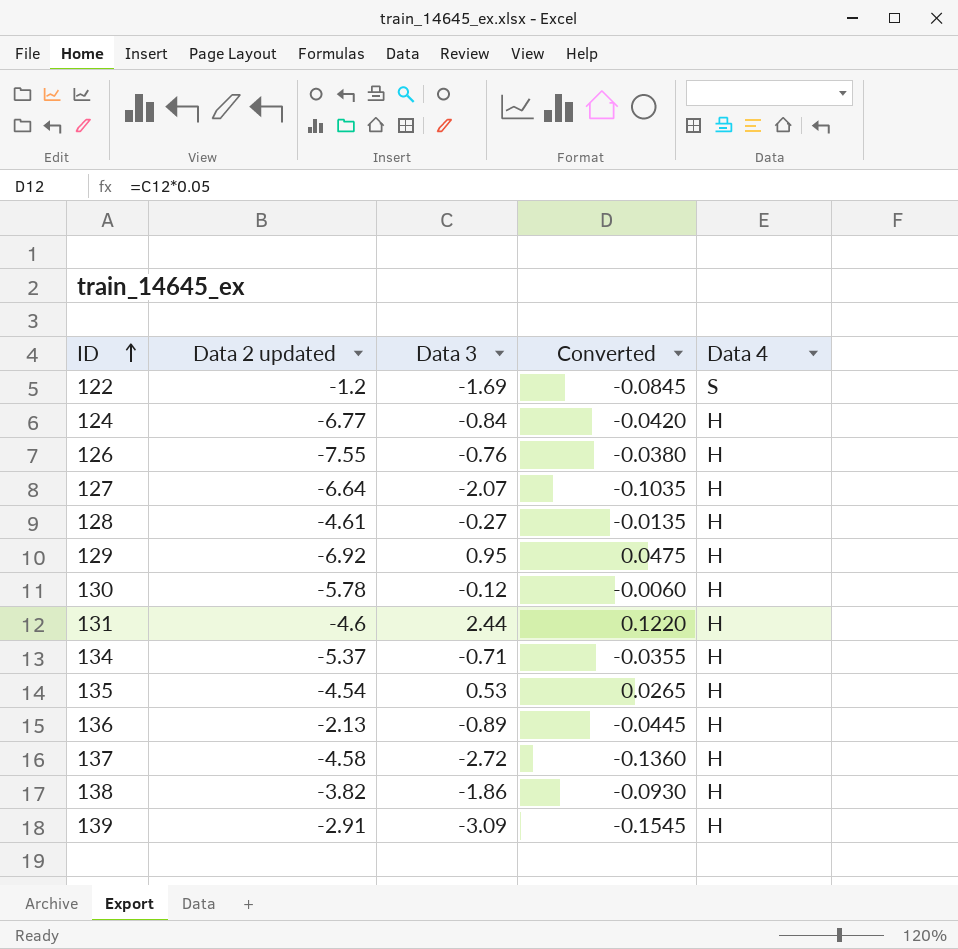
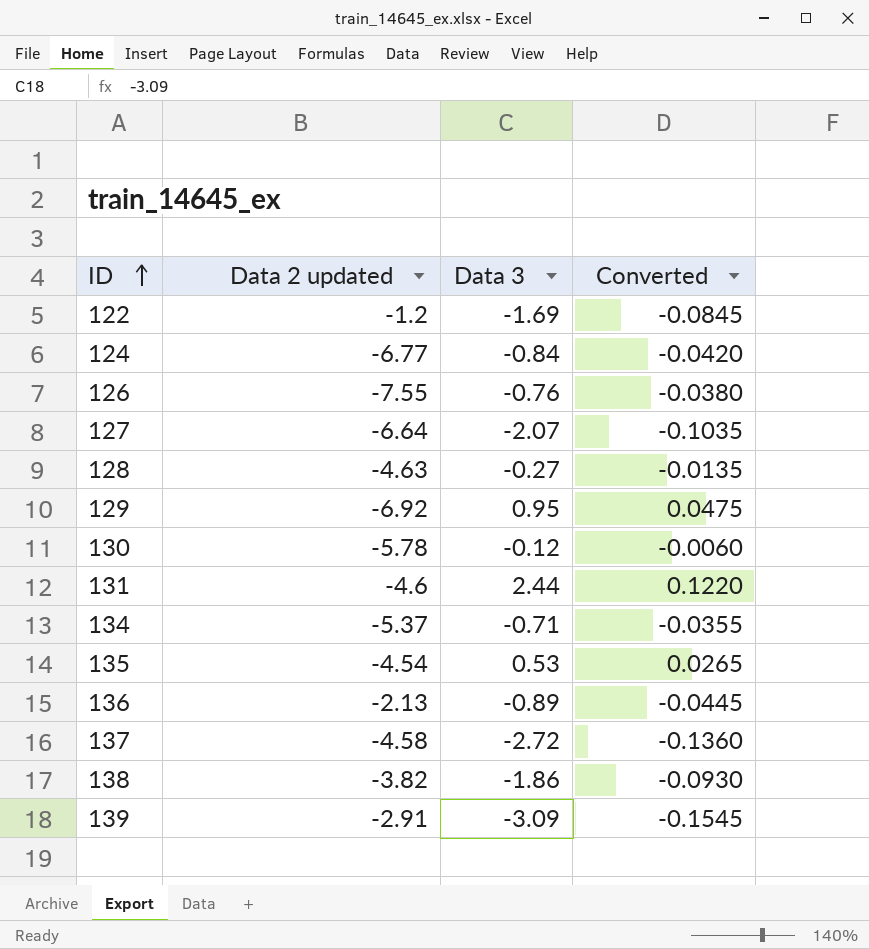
column Data 4 | position: 5 -> none
128 | Data 2 updated: -4.61 -> -4.63

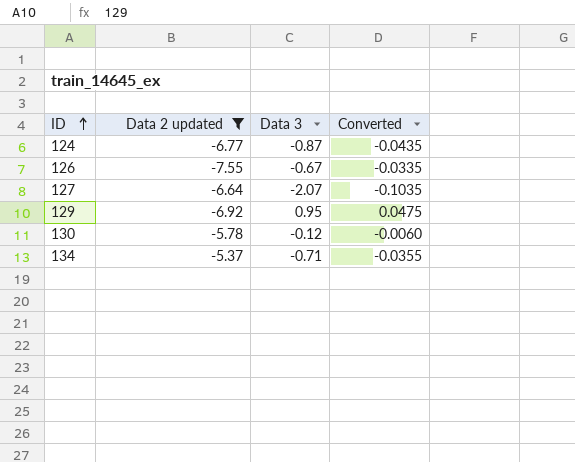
filter: none -> Data 2 updated <= -5.37
124 | Data 3: -0.84 -> -0.87
124 | Converted: -0.0420 -> -0.0435
126 | Data 3: -0.76 -> -0.67
126 | Converted: -0.0380 -> -0.0335

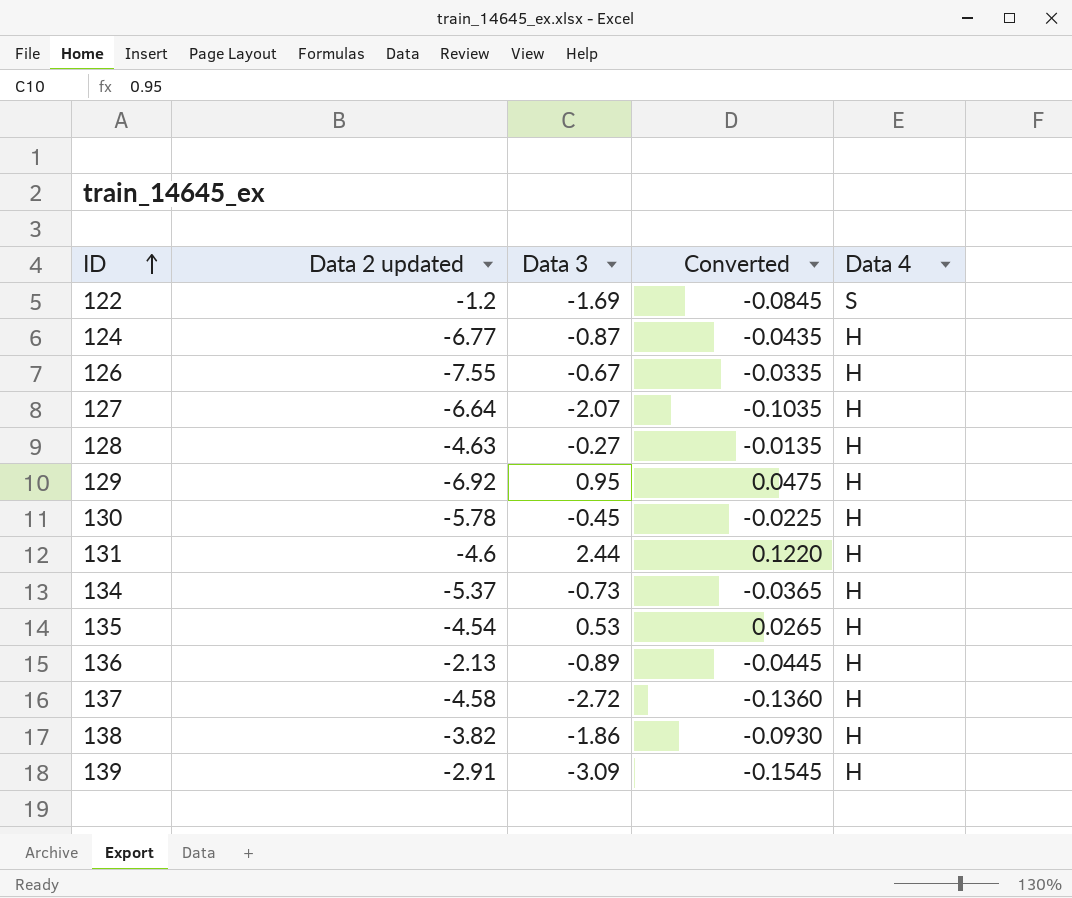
filter: Data 2 updated <= -5.37 -> none
column Data 4 | position: none -> 5
130 | Data 3: -0.12 -> -0.45
130 | Converted: -0.0060 -> -0.0225
134 | Data 3: -0.71 -> -0.73
134 | Converted: -0.0355 -> -0.0365

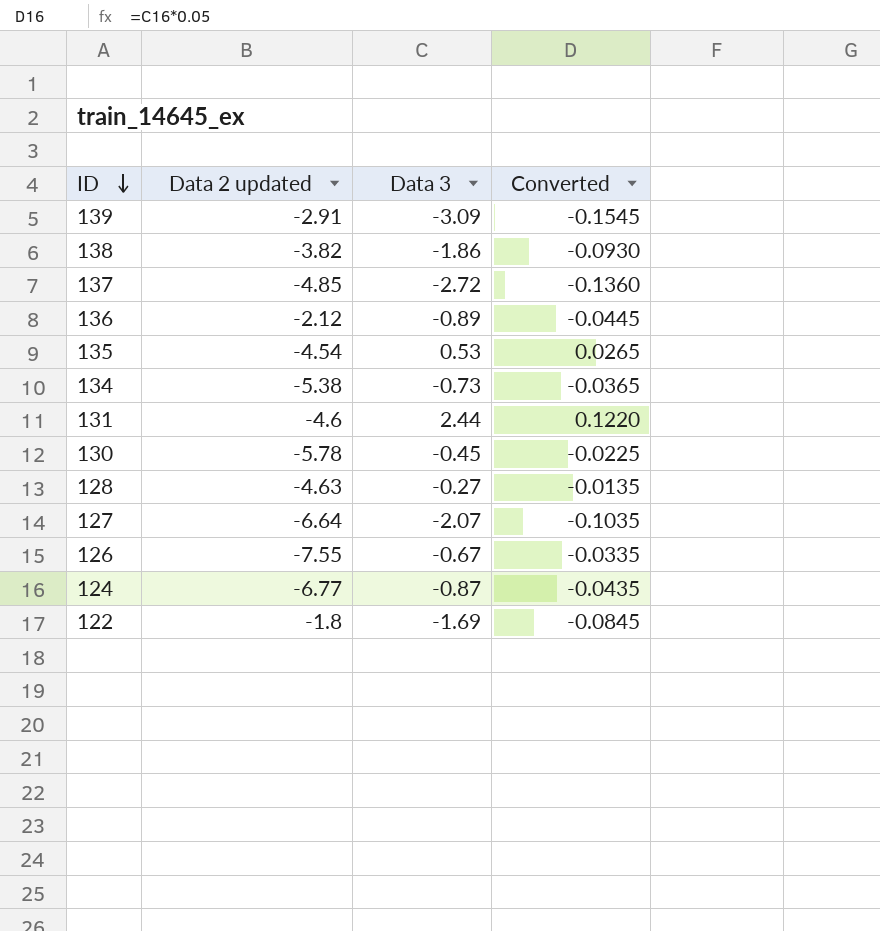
row order: ID ascending -> ID descending
column Data 4 | position: 5 -> none
row 129: -6.92 | 0.95 | 0.0475 | H -> none
137 | Data 2 updated: -4.58 -> -4.85
136 | Data 2 updated: -2.13 -> -2.12
134 | Data 2 updated: -5.37 -> -5.38
122 | Data 2 updated: -1.2 -> -1.8

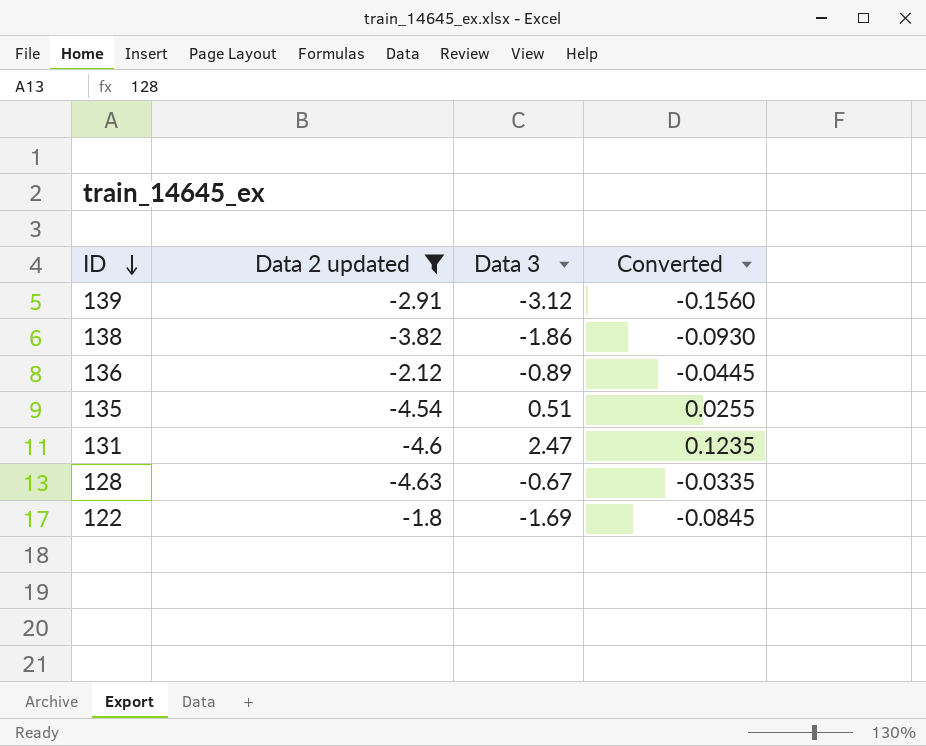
filter: none -> Data 2 updated >= -4.63
139 | Data 3: -3.09 -> -3.12
139 | Converted: -0.1545 -> -0.1560
135 | Data 3: 0.53 -> 0.51
135 | Converted: 0.0265 -> 0.0255
131 | Data 3: 2.44 -> 2.47
131 | Converted: 0.1220 -> 0.1235
128 | Data 3: -0.27 -> -0.67
128 | Converted: -0.0135 -> -0.0335

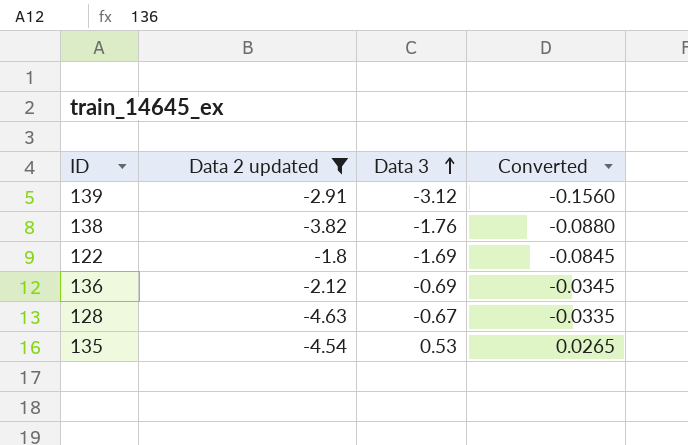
row order: ID descending -> Data 3 ascending
row 131: -4.6 | 2.47 | 0.1235 -> none
138 | Data 3: -1.86 -> -1.76
138 | Converted: -0.0930 -> -0.0880
136 | Data 3: -0.89 -> -0.69
136 | Converted: -0.0445 -> -0.0345
135 | Data 3: 0.51 -> 0.53
135 | Converted: 0.0255 -> 0.0265

